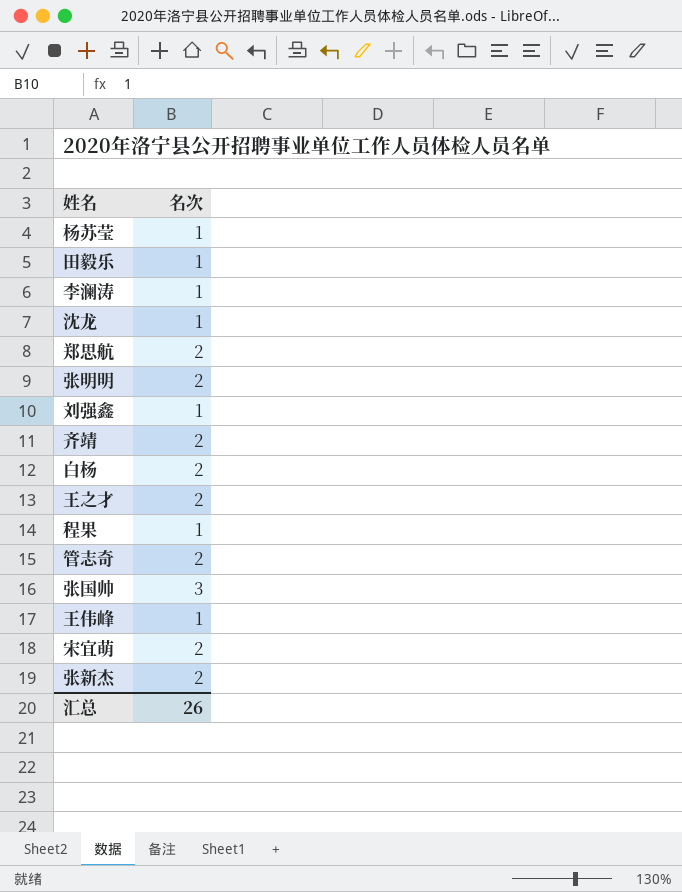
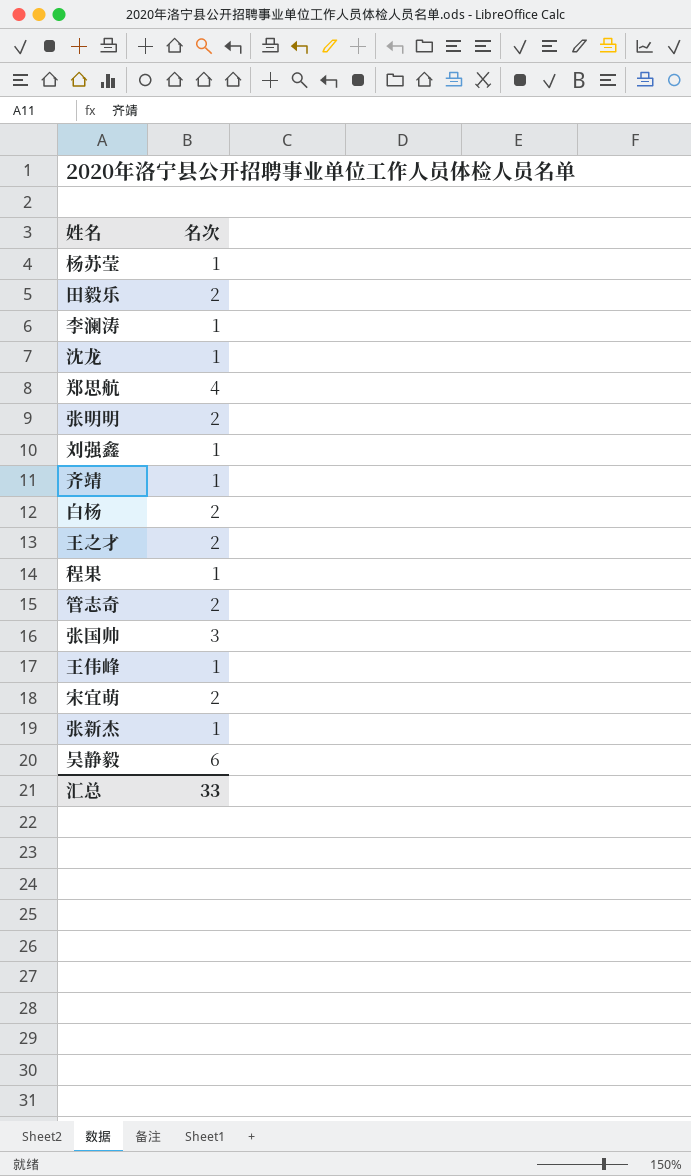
田毅乐 | 名次: 1 -> 2
郑思航 | 名次: 2 -> 4
齐靖 | 名次: 2 -> 1
张新杰 | 名次: 2 -> 1
row 吴静毅: none -> 6
汇总 | 名次: 26 -> 33

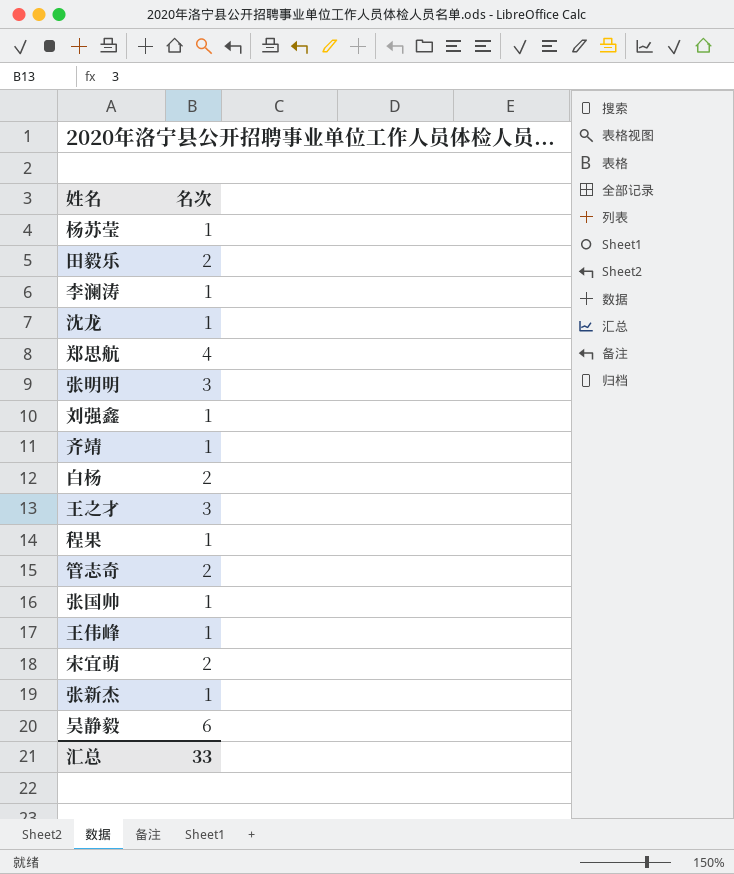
张明明 | 名次: 2 -> 3
王之才 | 名次: 2 -> 3
张国帅 | 名次: 3 -> 1

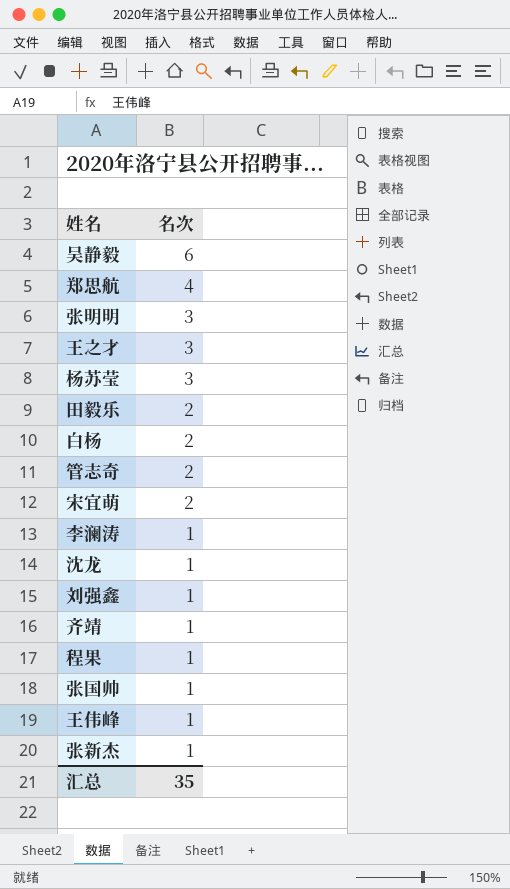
row order: none -> 名次 descending
杨苏莹 | 名次: 1 -> 3
汇总 | 名次: 33 -> 35

